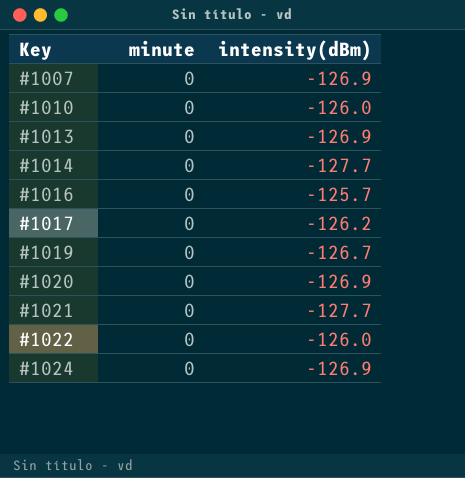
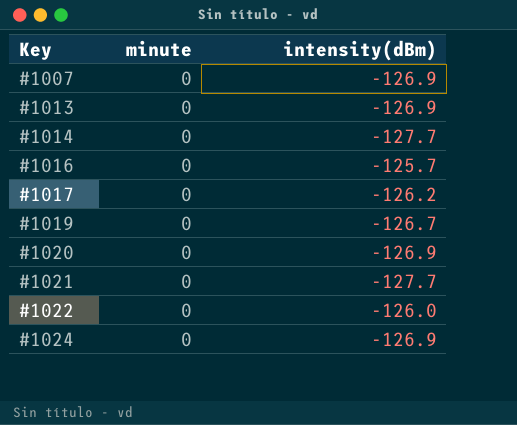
row #1010: 0 | -126.0 -> none

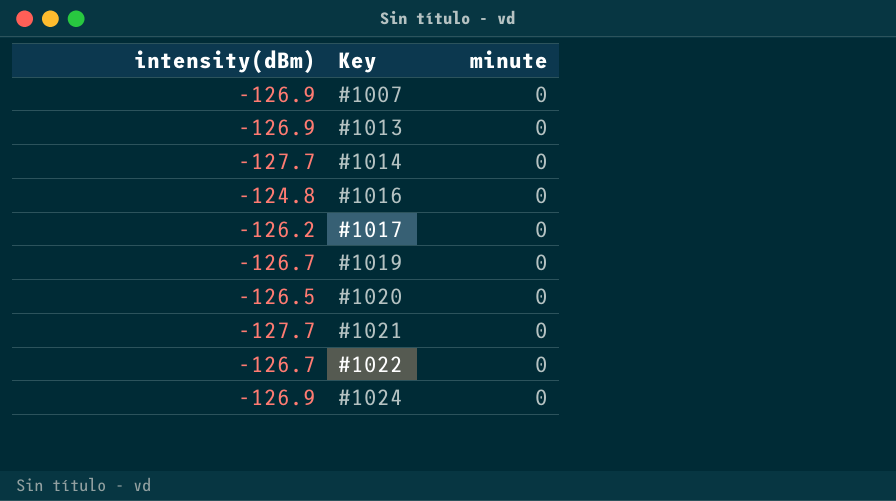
column intensity(dBm) | position: 3 -> 1
#1016 | intensity(dBm): -125.7 -> -124.8
#1020 | intensity(dBm): -126.9 -> -126.5
#1022 | intensity(dBm): -126.0 -> -126.7

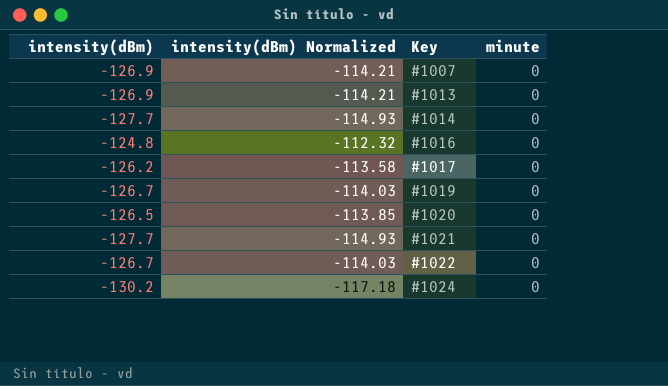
column intensity(dBm) Normalized | formula: none -> [intensity(dBm)] * 0.9
#1024 | intensity(dBm): -126.9 -> -130.2

